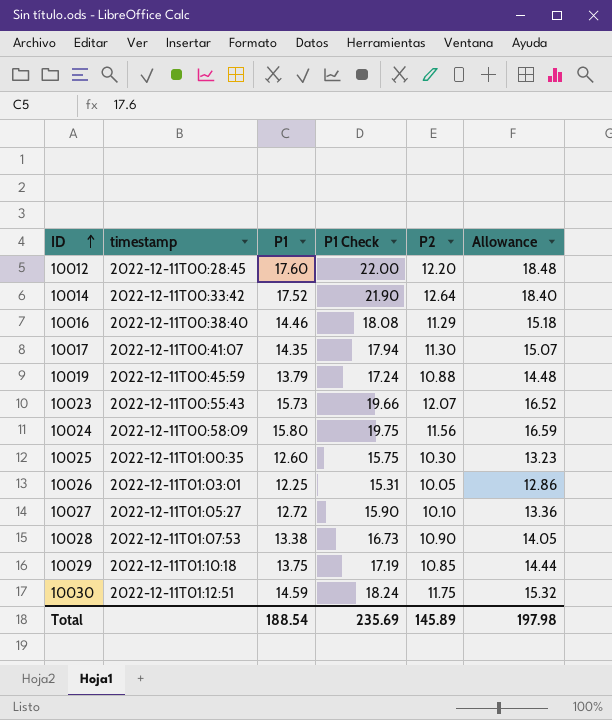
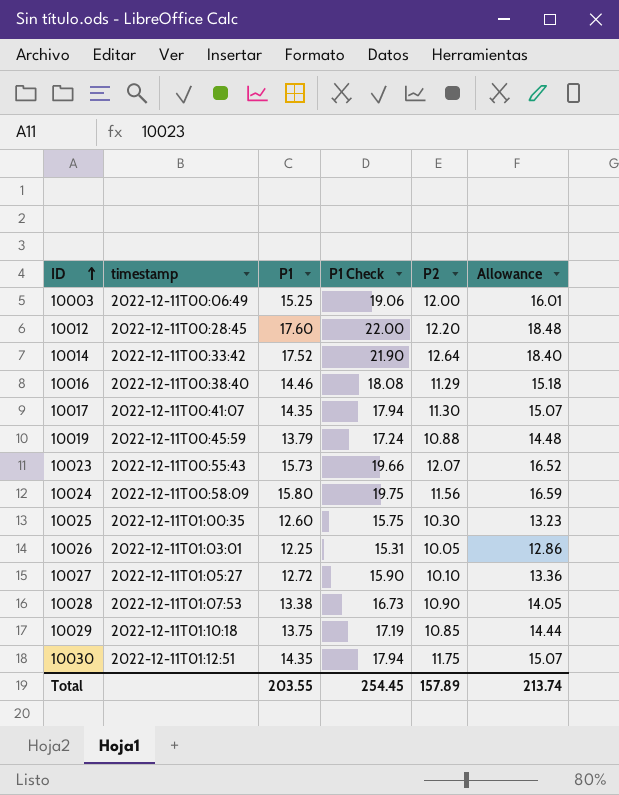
row 10003: none -> 2022-12-11T00:06:49 | 15.25 | 19.06 | 12.00 | 16.01
10030 | P1: 14.59 -> 14.35
10030 | P1 Check: 18.24 -> 17.94
10030 | Allowance: 15.32 -> 15.07
Total | P1: 188.54 -> 203.55
Total | P1 Check: 235.69 -> 254.45
Total | P2: 145.89 -> 157.89
Total | Allowance: 197.98 -> 213.74

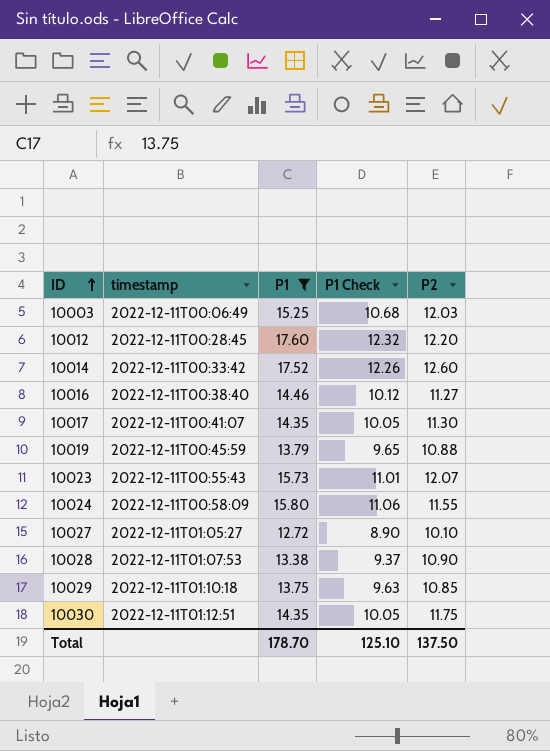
filter: none -> P1 >= 12.72
column Allowance | formula: [P1] * 1.05 -> none
column P1 Check | formula: [P1] * 1.25 -> [P1] * 0.7
10003 | P2: 12.00 -> 12.03
10014 | P2: 12.64 -> 12.60
10016 | P2: 11.29 -> 11.27
10024 | P2: 11.56 -> 11.55
Total | P1: 203.55 -> 178.70
Total | P1 Check: 254.45 -> 125.10
Total | P2: 157.89 -> 137.50

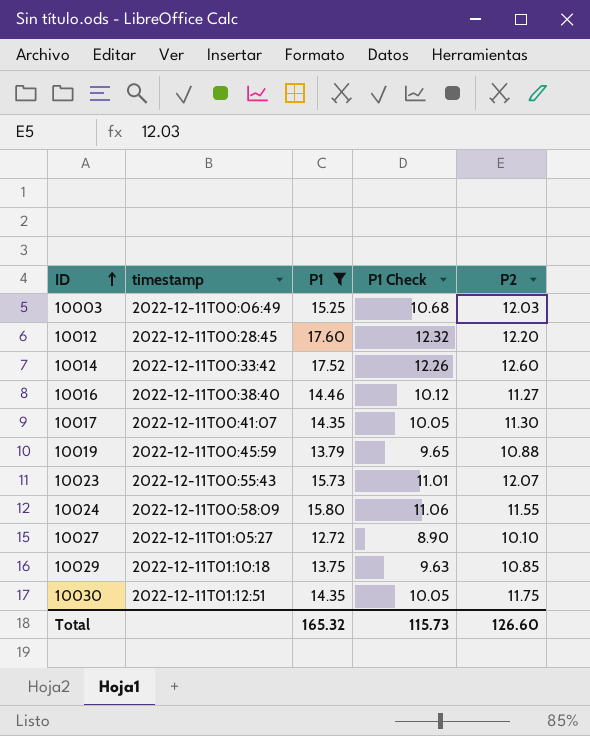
row 10028: 2022-12-11T01:07:53 | 13.38 | 9.37 | 10.90 -> none
Total | P1: 178.70 -> 165.32
Total | P1 Check: 125.10 -> 115.73
Total | P2: 137.50 -> 126.60

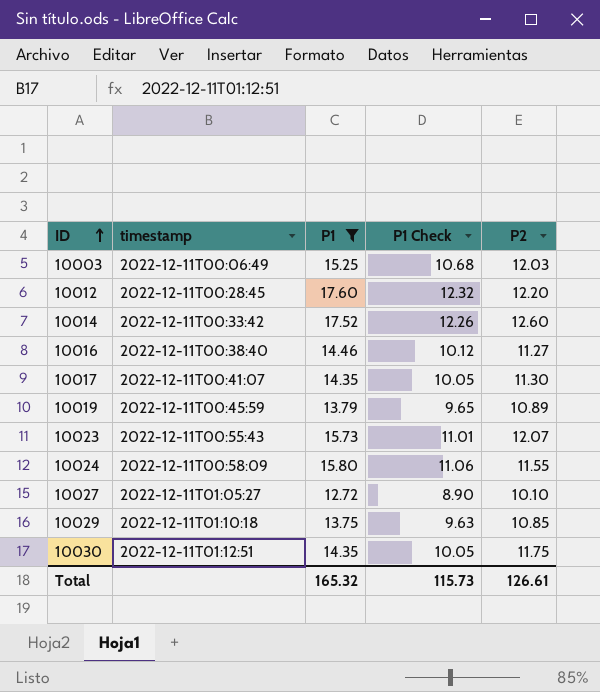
10019 | P2: 10.88 -> 10.89
Total | P2: 126.60 -> 126.61

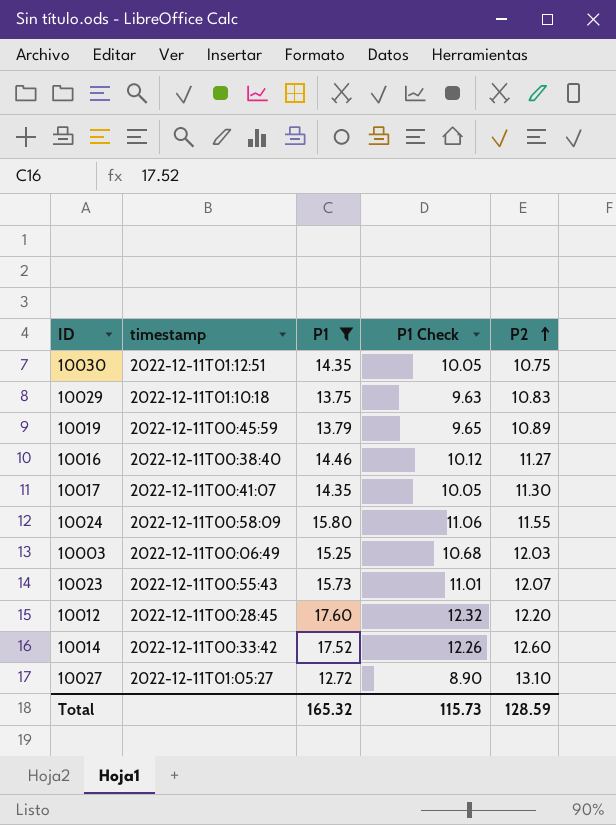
row order: ID ascending -> P2 ascending
10030 | P2: 11.75 -> 10.75
10029 | P2: 10.85 -> 10.83
10027 | P2: 10.10 -> 13.10
Total | P2: 126.61 -> 128.59

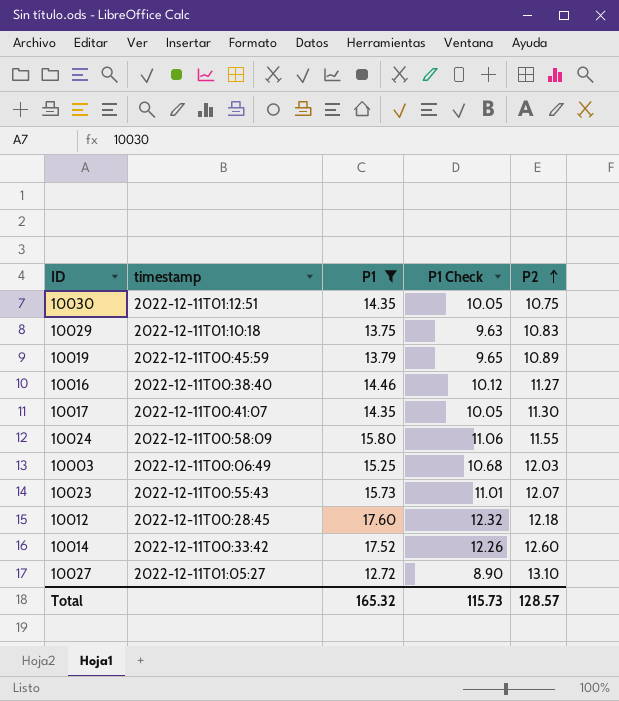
10012 | P2: 12.20 -> 12.18
Total | P2: 128.59 -> 128.57

